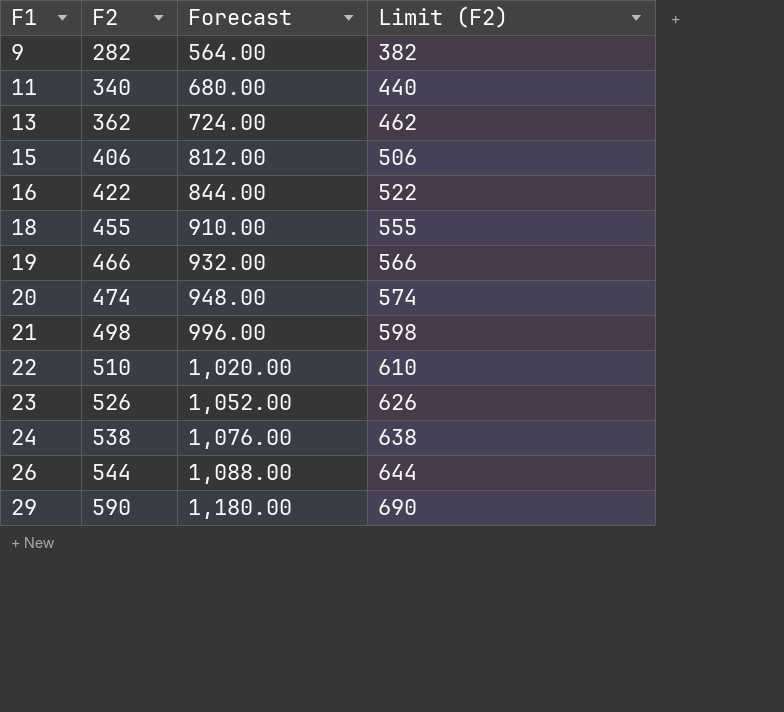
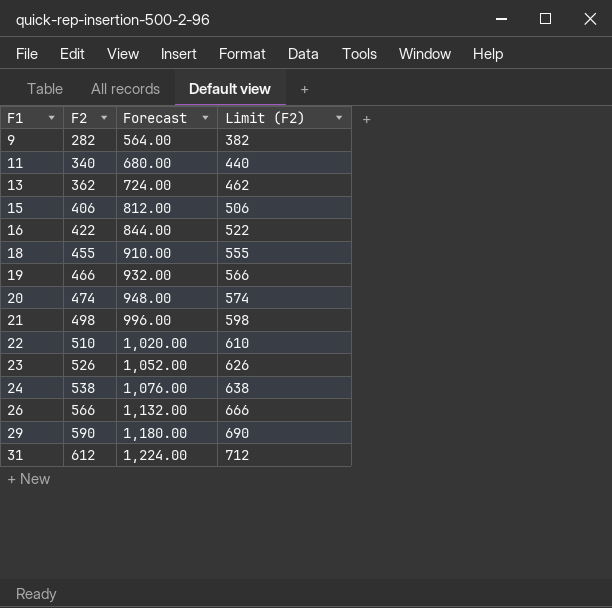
26 | F2: 544 -> 566
26 | Forecast: 1,088.00 -> 1,132.00
26 | Limit (F2): 644 -> 666
row 31: none -> 612 | 1,224.00 | 712

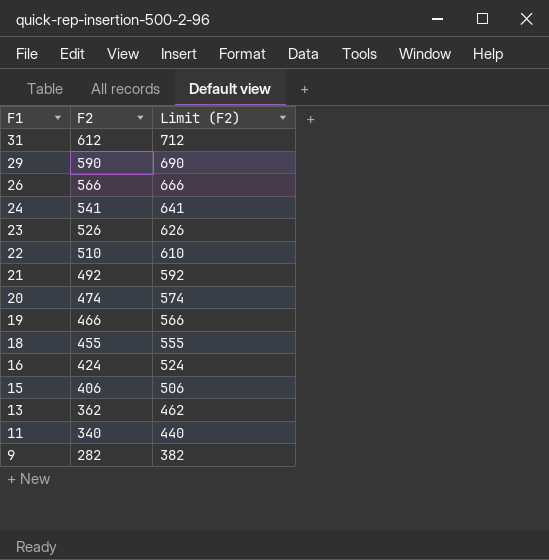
row order: F1 ascending -> F1 descending
column Forecast | formula: [F2] * 2 -> none
24 | F2: 538 -> 541
24 | Limit (F2): 638 -> 641
21 | F2: 498 -> 492
21 | Limit (F2): 598 -> 592
16 | F2: 422 -> 424
16 | Limit (F2): 522 -> 524

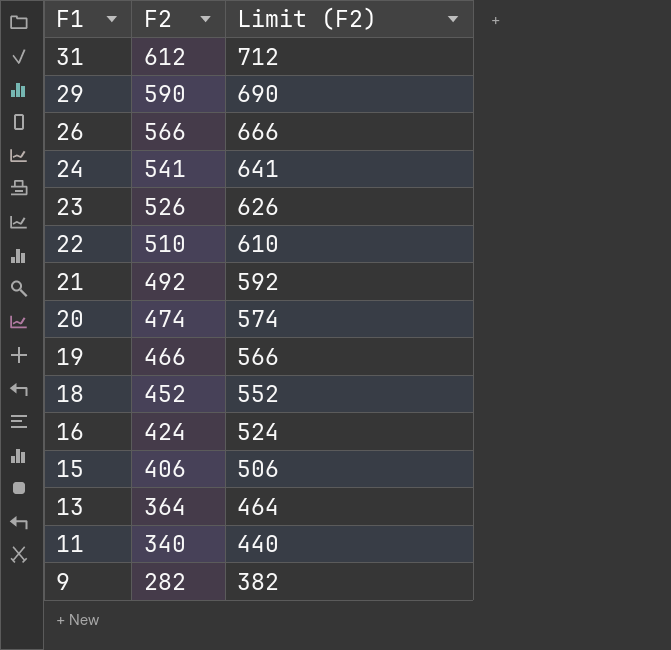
18 | F2: 455 -> 452
18 | Limit (F2): 555 -> 552
13 | F2: 362 -> 364
13 | Limit (F2): 462 -> 464

